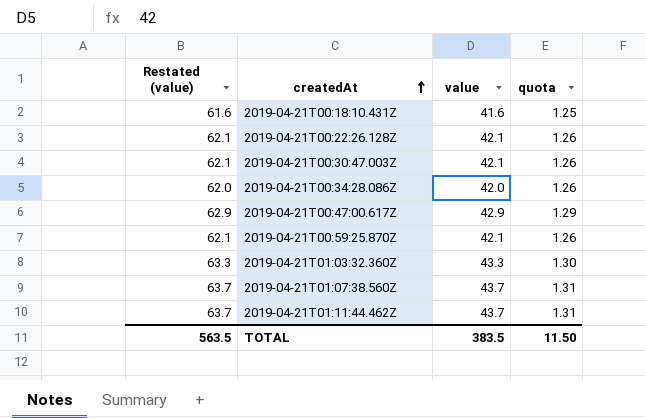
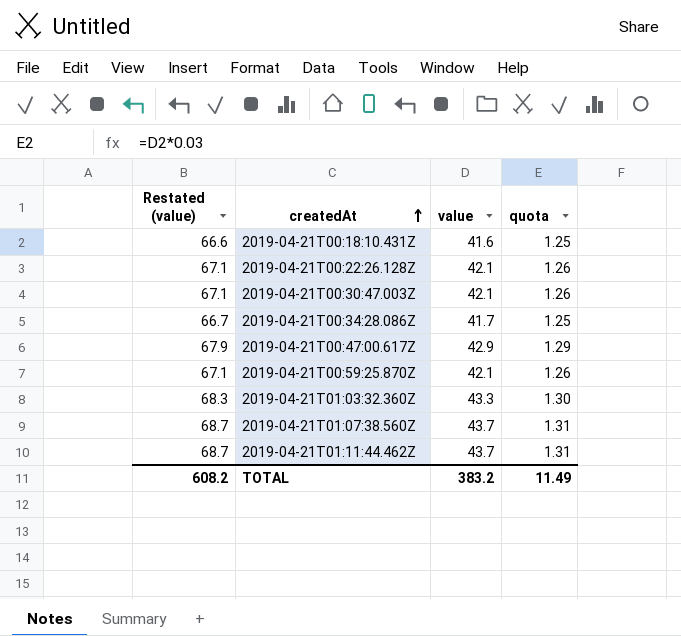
column Restated (value) | formula: [value] + 20 -> [value] + 25
2019-04-21T00:34:28.086Z | value: 42.0 -> 41.7
2019-04-21T00:34:28.086Z | quota: 1.26 -> 1.25
TOTAL | Restated (value): 563.5 -> 608.2
TOTAL | value: 383.5 -> 383.2
TOTAL | quota: 11.50 -> 11.49

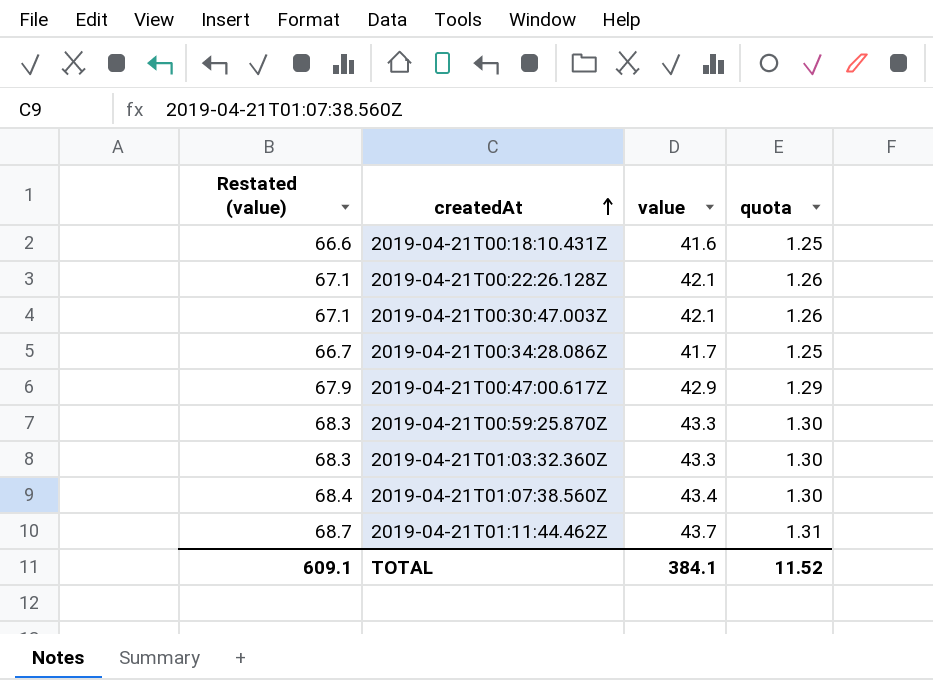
2019-04-21T00:59:25.870Z | Restated (value): 67.1 -> 68.3
2019-04-21T00:59:25.870Z | value: 42.1 -> 43.3
2019-04-21T00:59:25.870Z | quota: 1.26 -> 1.30
2019-04-21T01:07:38.560Z | Restated (value): 68.7 -> 68.4
2019-04-21T01:07:38.560Z | value: 43.7 -> 43.4
2019-04-21T01:07:38.560Z | quota: 1.31 -> 1.30
TOTAL | Restated (value): 608.2 -> 609.1
TOTAL | value: 383.2 -> 384.1
TOTAL | quota: 11.49 -> 11.52

